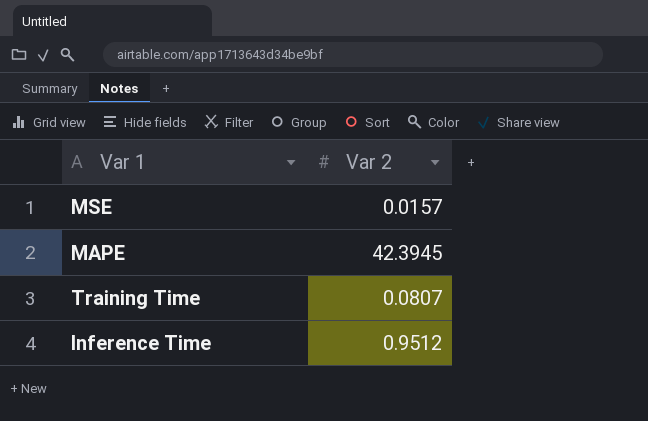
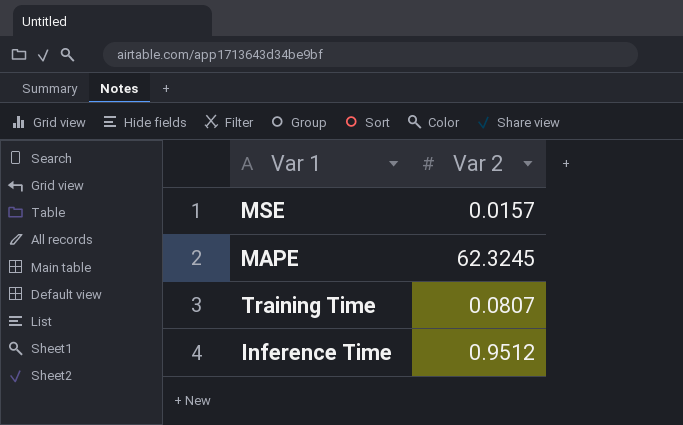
MAPE | Var 2: 42.3945 -> 62.3245

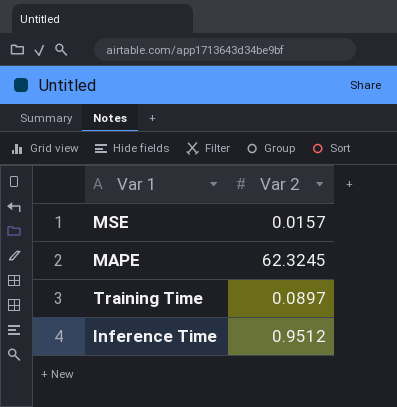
Training Time | Var 2: 0.0807 -> 0.0897

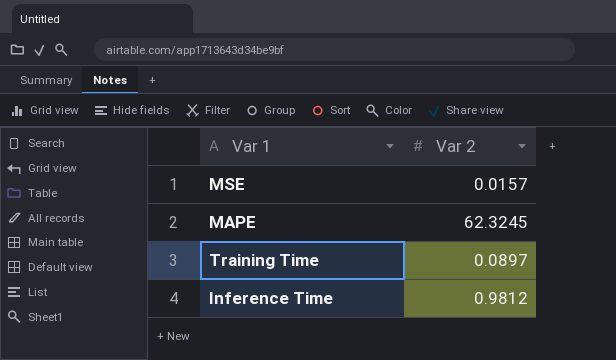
Inference Time | Var 2: 0.9512 -> 0.9812

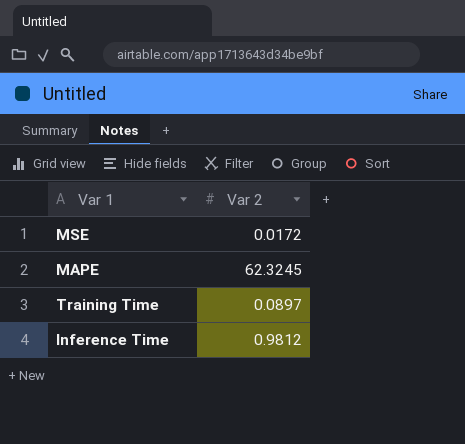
MSE | Var 2: 0.0157 -> 0.0172

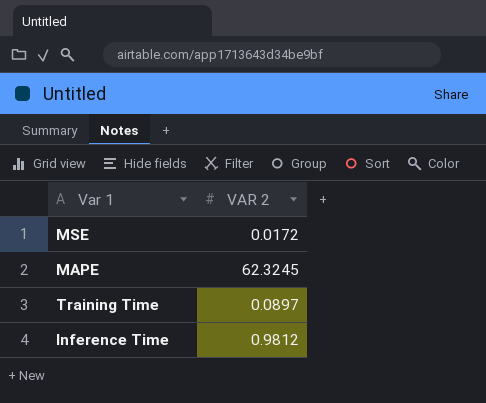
column name: Var 2 -> VAR 2

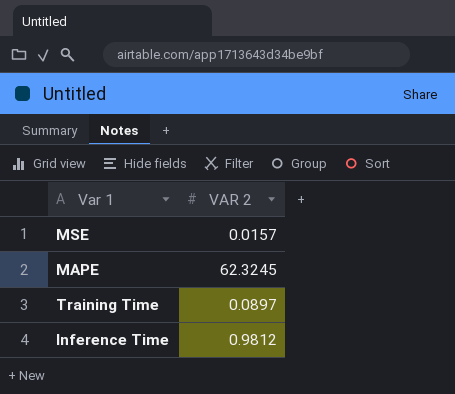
MSE | VAR 2: 0.0172 -> 0.0157

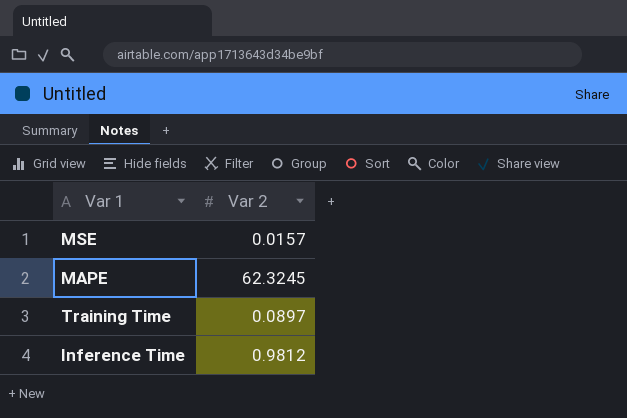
column name: VAR 2 -> Var 2

